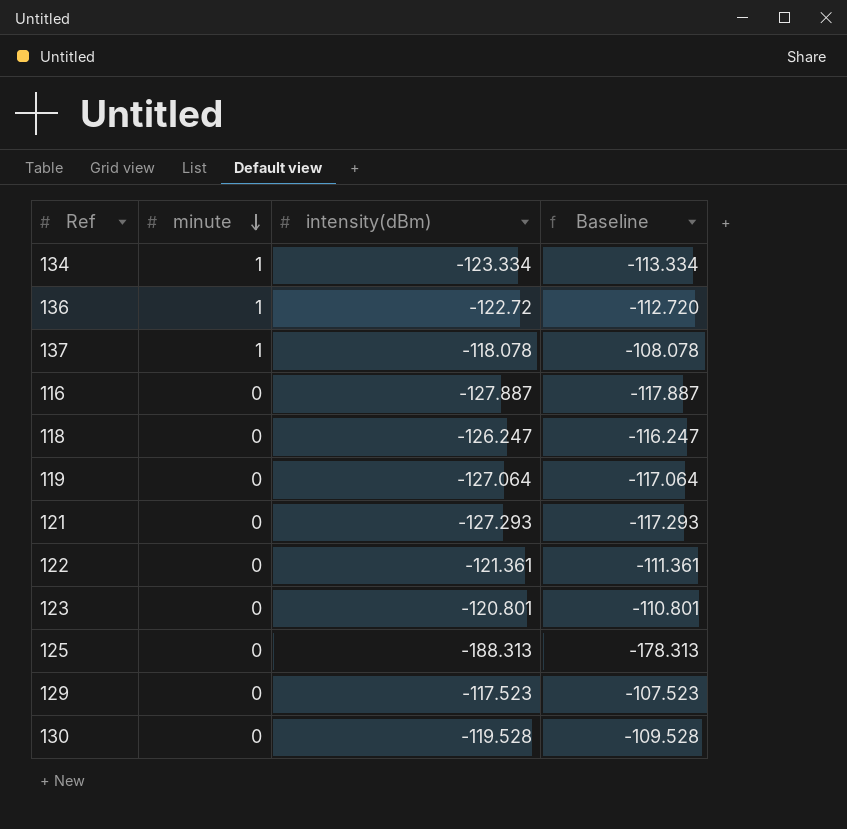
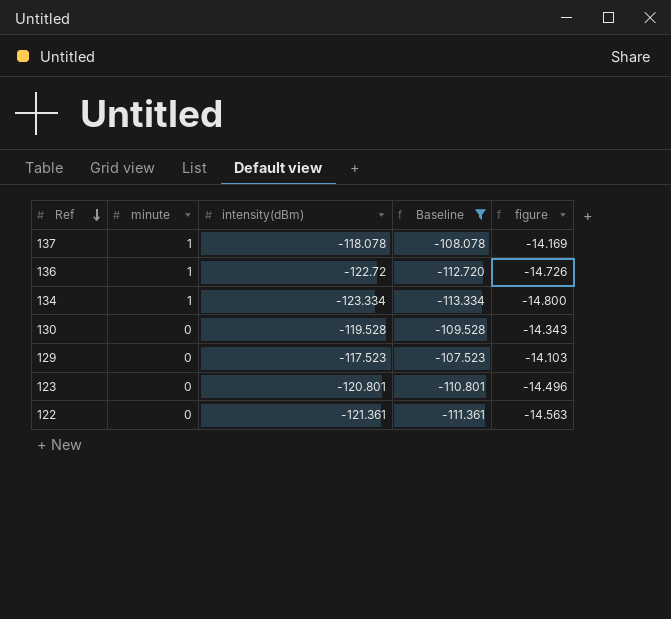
filter: none -> Baseline >= -113.334
row order: minute descending -> Ref descending
column figure | formula: none -> [intensity(dBm)] * 0.12

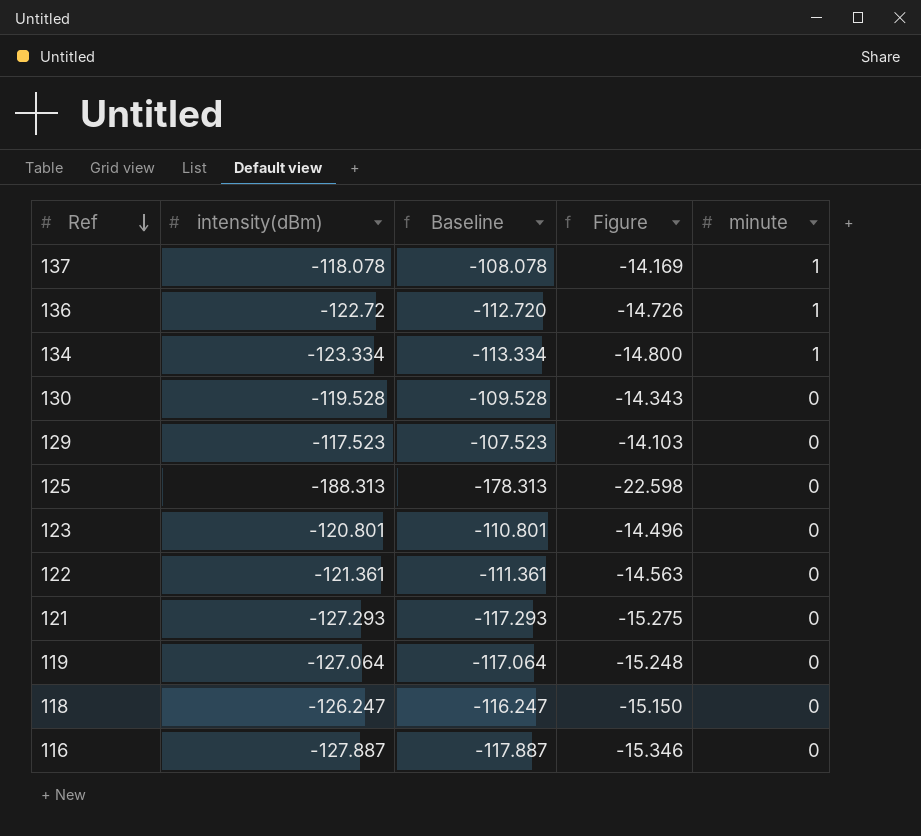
filter: Baseline >= -113.334 -> none
column name: figure -> Figure
column minute | position: 2 -> 5

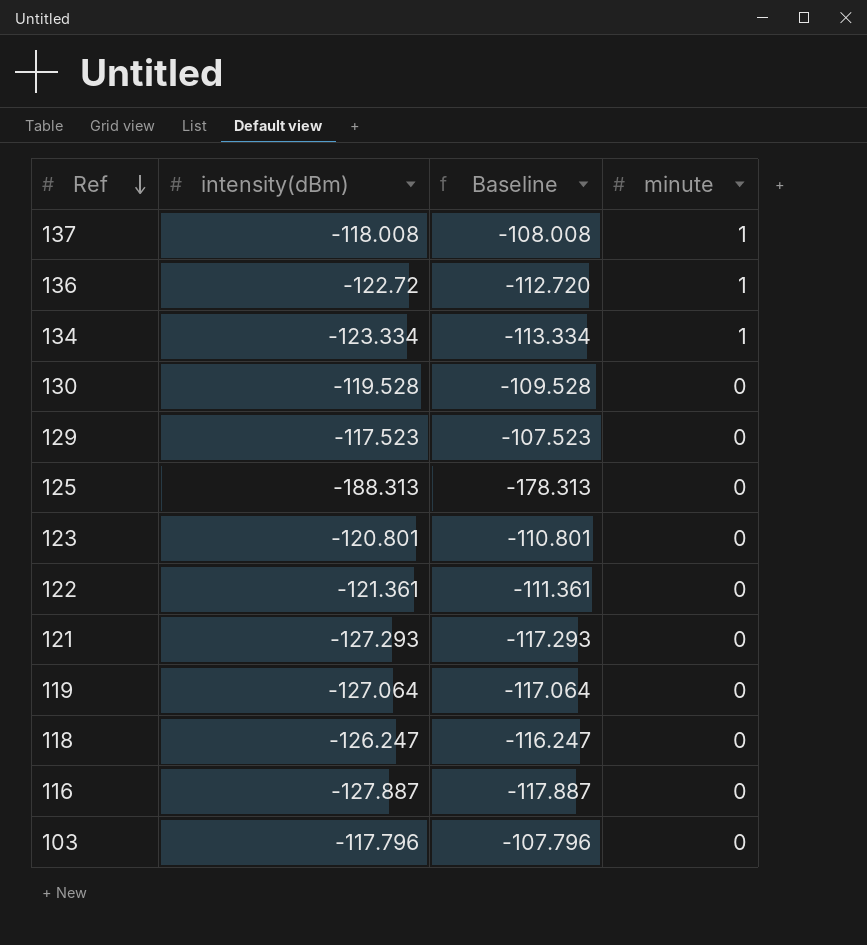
column Figure | formula: [intensity(dBm)] * 0.12 -> none
137 | intensity(dBm): -118.078 -> -118.008
137 | Baseline: -108.078 -> -108.008
row 103: none -> -117.796 | -107.796 | 0

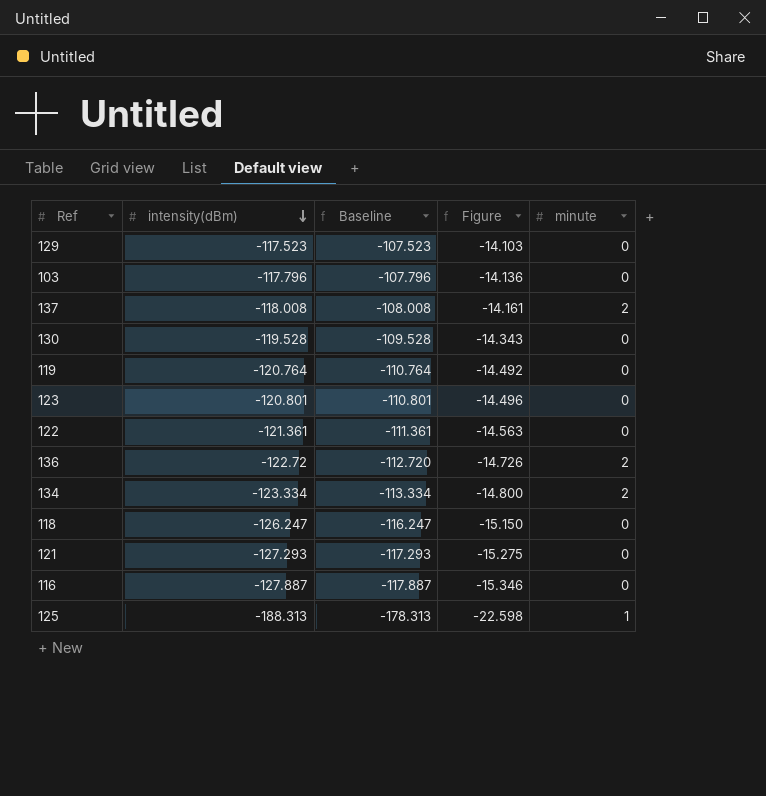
row order: Ref descending -> intensity(dBm) descending
column Figure | formula: none -> [intensity(dBm)] * 0.12
137 | minute: 1 -> 2
119 | intensity(dBm): -127.064 -> -120.764
119 | Baseline: -117.064 -> -110.764
136 | minute: 1 -> 2
134 | minute: 1 -> 2
125 | minute: 0 -> 1

